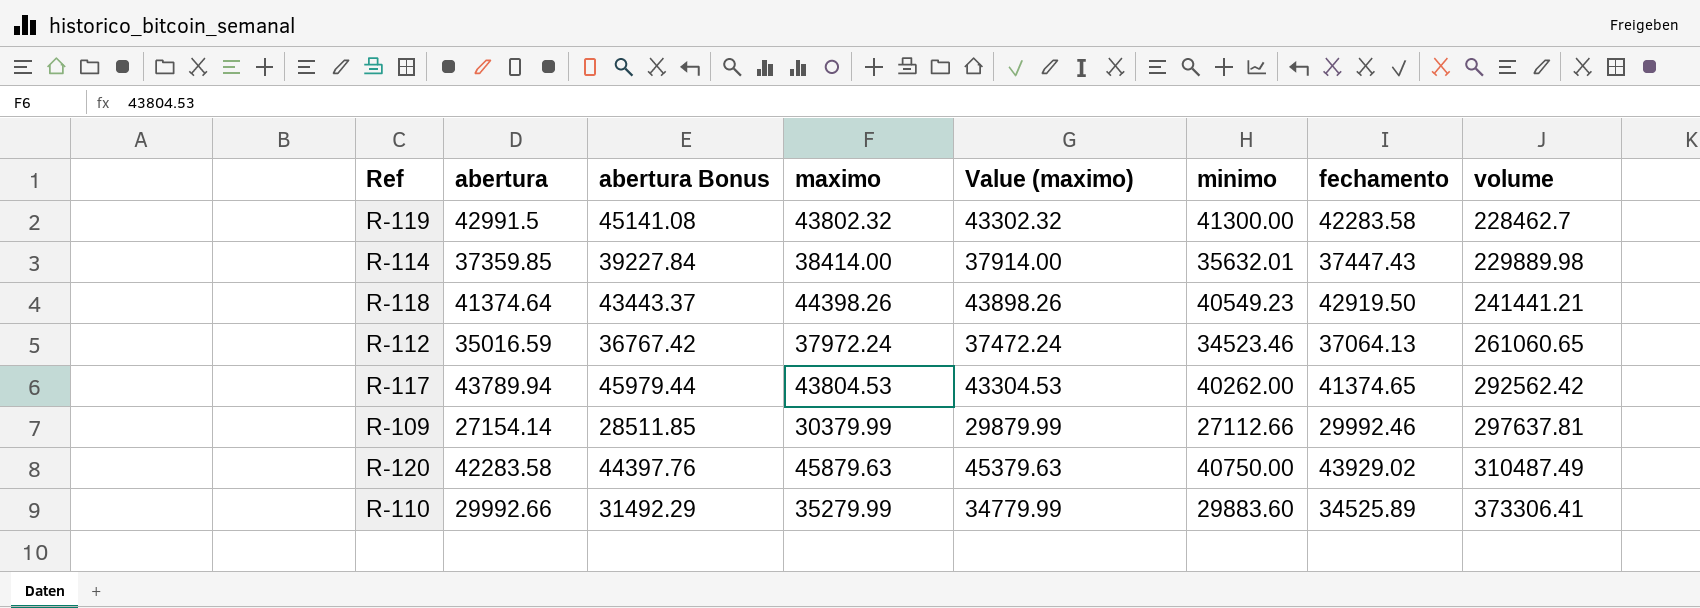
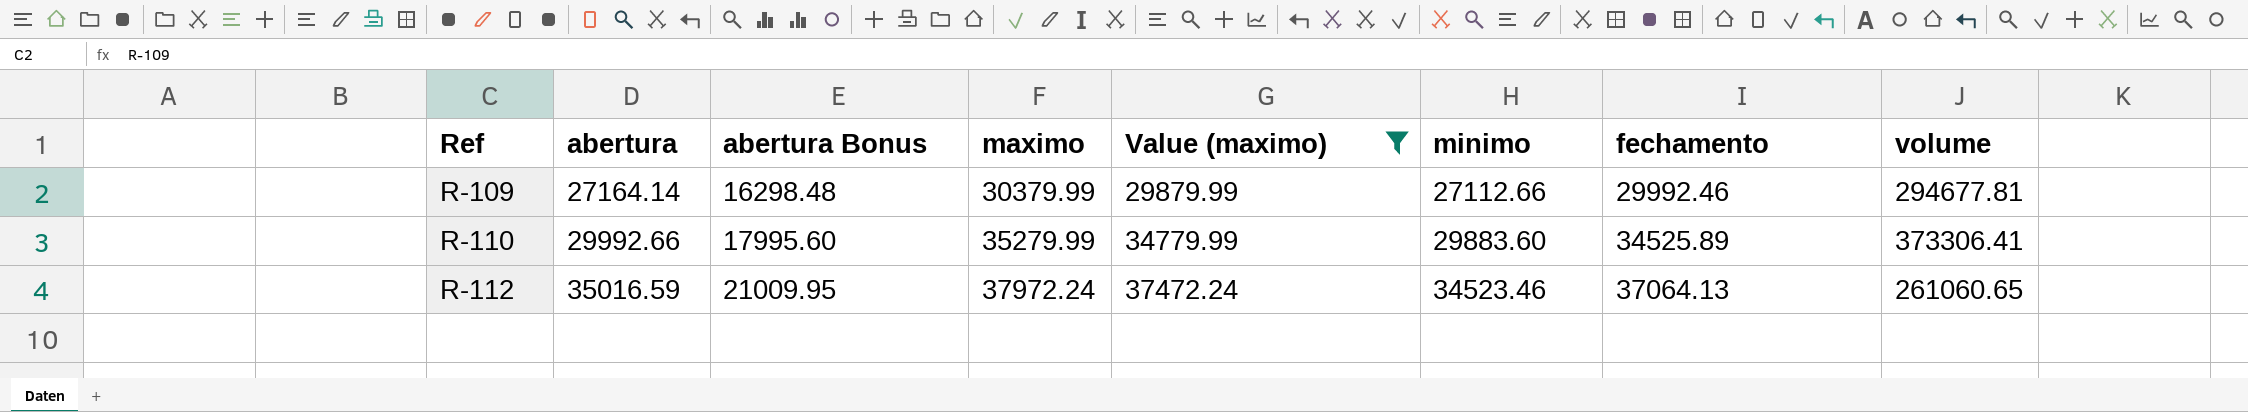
filter: none -> Value (maximo) <= 37472.24
row order: volume ascending -> Ref ascending
column abertura Bonus | formula: [abertura] * 1.05 -> [abertura] * 0.6
R-109 | abertura: 27154.14 -> 27164.14
R-109 | volume: 297637.81 -> 294677.81

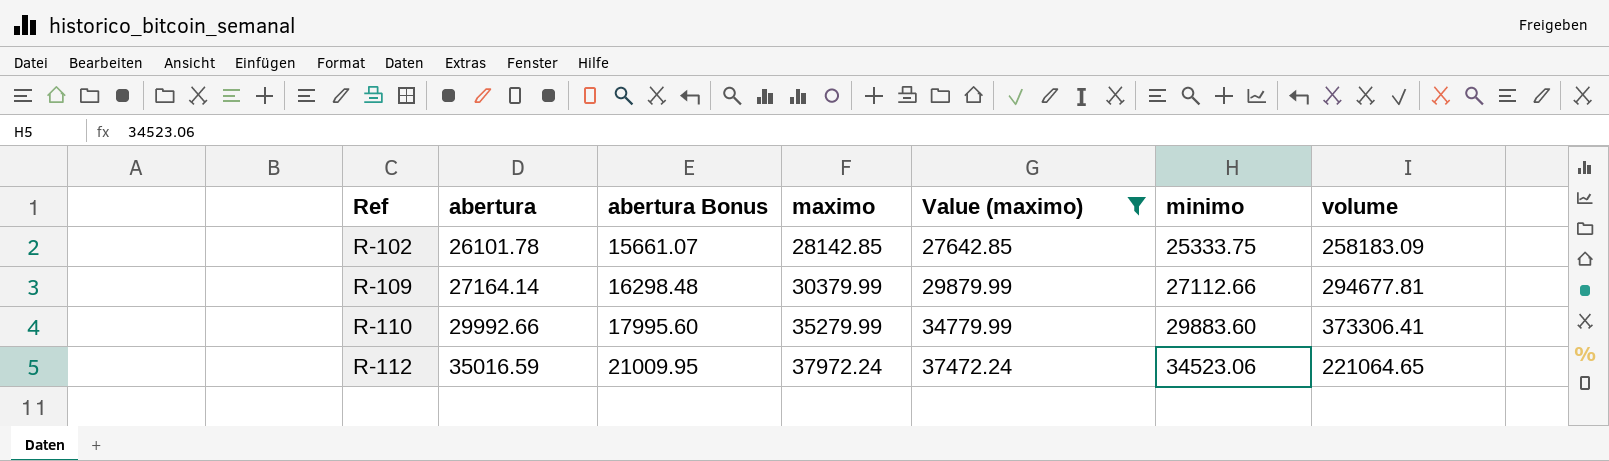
column fechamento | position: 7 -> none
row R-102: none -> 26101.78 | 15661.07 | 28142.85 | 27642.85 | 25333.75 | 258183.09
R-112 | minimo: 34523.46 -> 34523.06
R-112 | volume: 261060.65 -> 221064.65

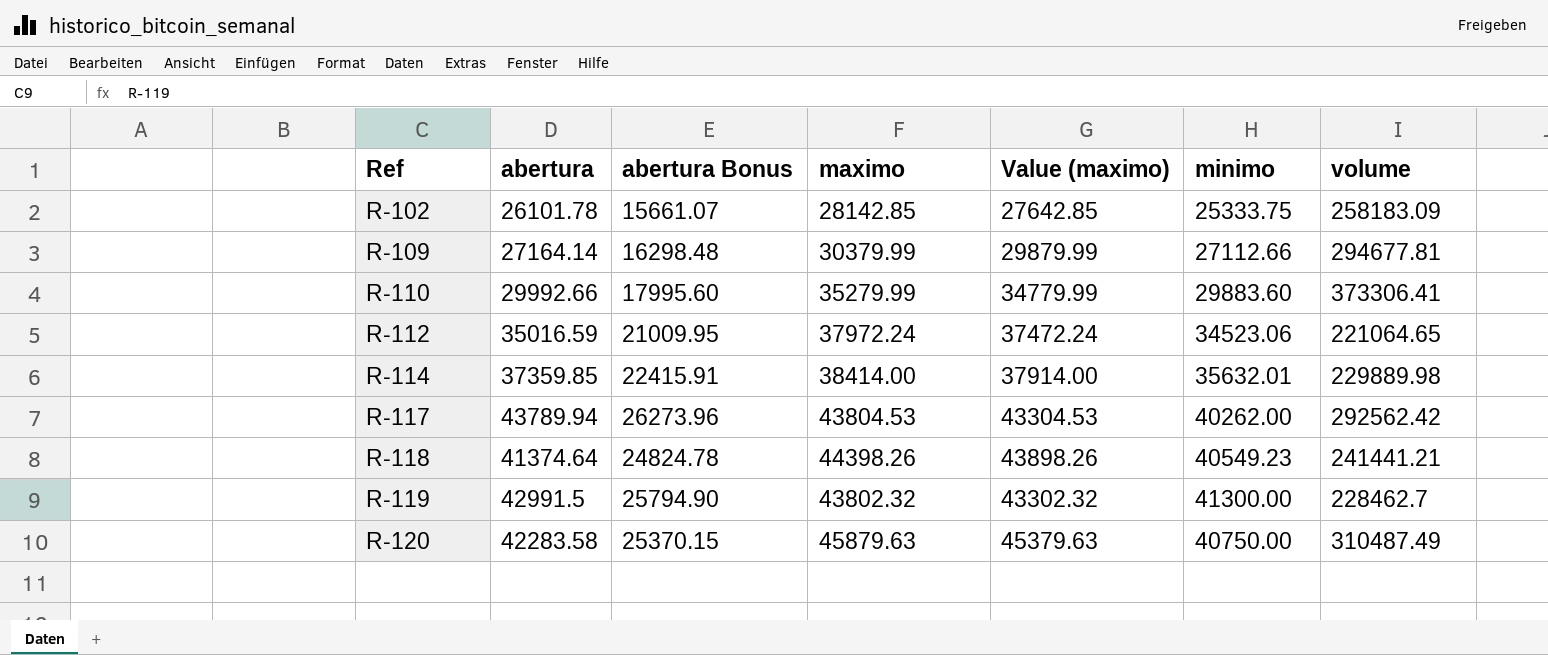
filter: Value (maximo) <= 37472.24 -> none

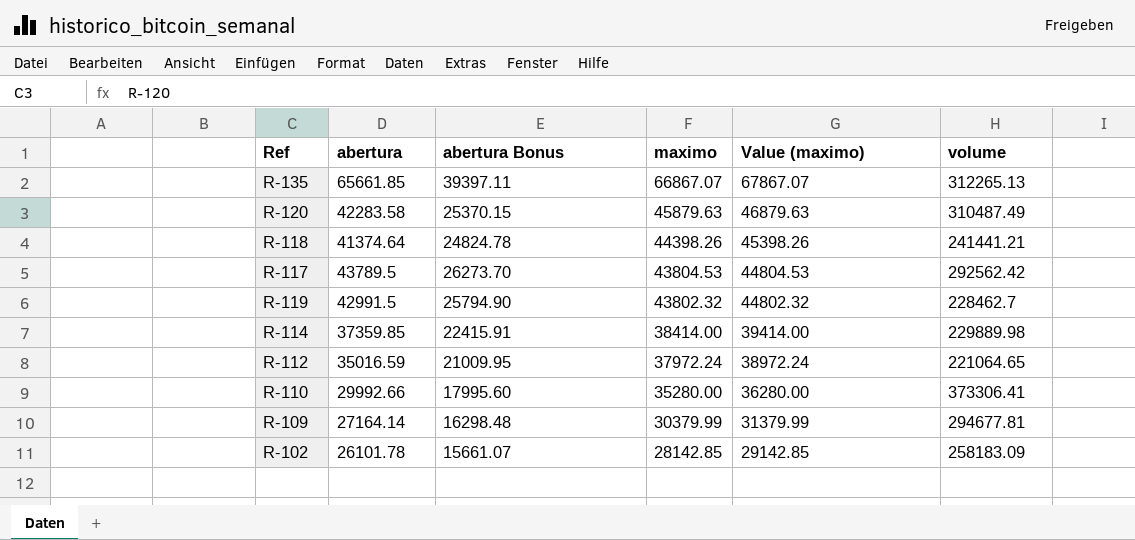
row order: Ref ascending -> maximo descending
column minimo | position: 6 -> none
column Value (maximo) | formula: [maximo] - 500 -> [maximo] + 1000
row R-135: none -> 65661.85 | 39397.11 | 66867.07 | 67867.07 | 312265.13
R-117 | abertura: 43789.94 -> 43789.5
R-117 | abertura Bonus: 26273.96 -> 26273.70
R-110 | maximo: 35279.99 -> 35280.00

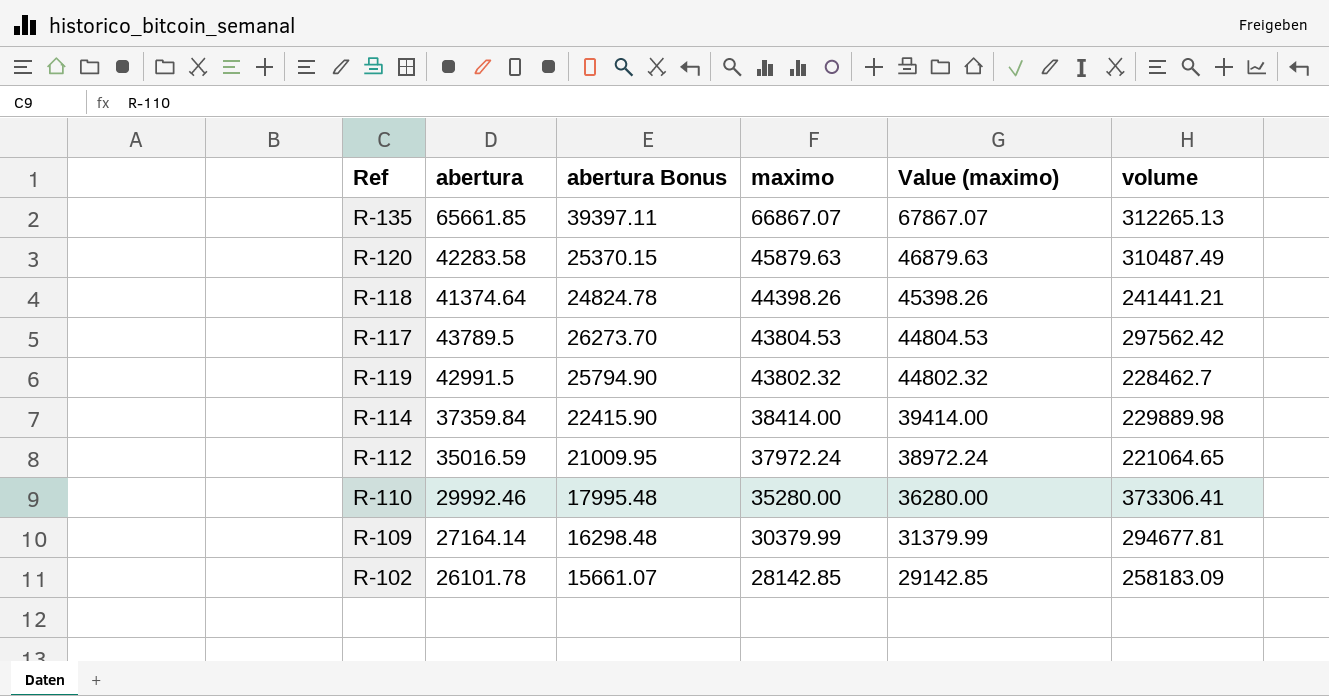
R-117 | volume: 292562.42 -> 297562.42
R-114 | abertura: 37359.85 -> 37359.84
R-114 | abertura Bonus: 22415.91 -> 22415.90
R-110 | abertura: 29992.66 -> 29992.46
R-110 | abertura Bonus: 17995.60 -> 17995.48

